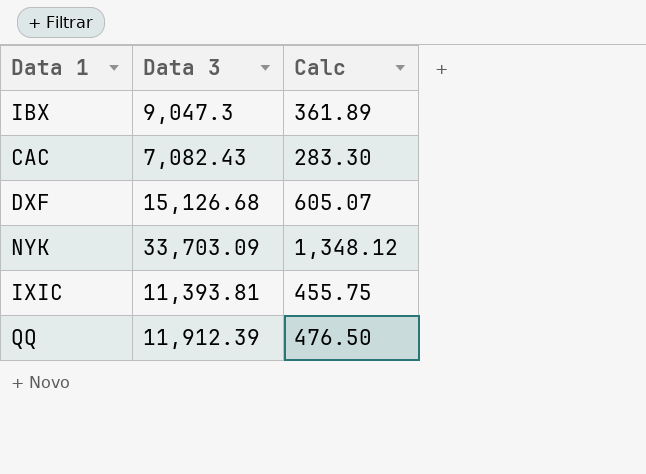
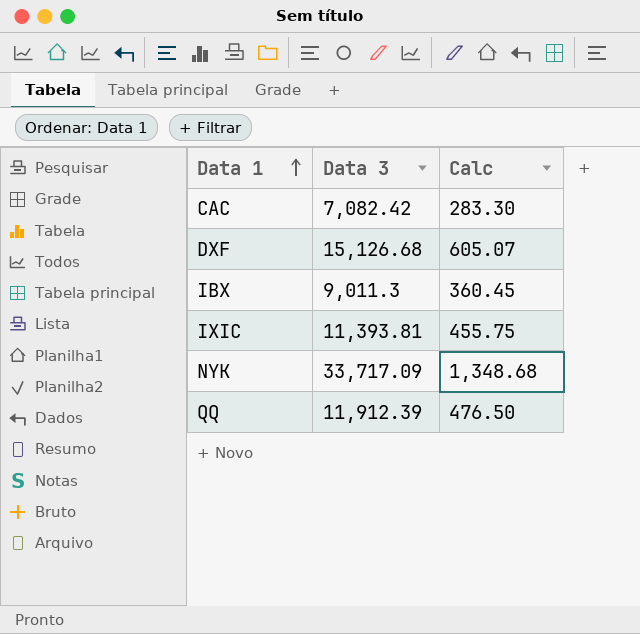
row order: none -> Data 1 ascending
CAC | Data 3: 7,082.43 -> 7,082.42
IBX | Data 3: 9,047.3 -> 9,011.3
IBX | Calc: 361.89 -> 360.45
NYK | Data 3: 33,703.09 -> 33,717.09
NYK | Calc: 1,348.12 -> 1,348.68

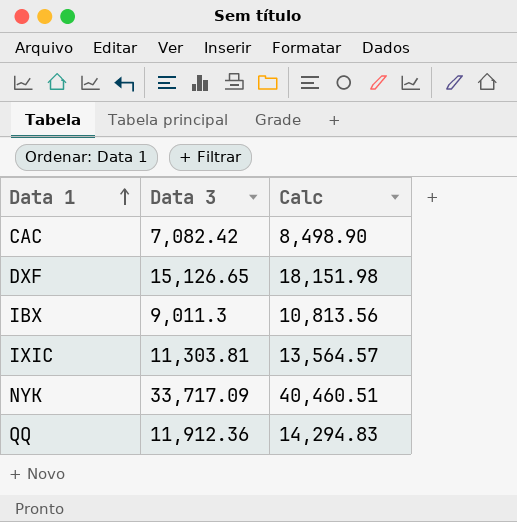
column Calc | formula: [Data 3] * 0.04 -> [Data 3] * 1.2
DXF | Data 3: 15,126.68 -> 15,126.65
IXIC | Data 3: 11,393.81 -> 11,303.81
QQ | Data 3: 11,912.39 -> 11,912.36

